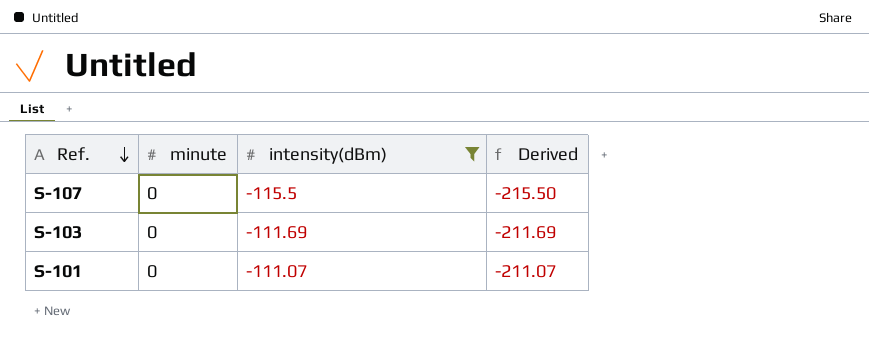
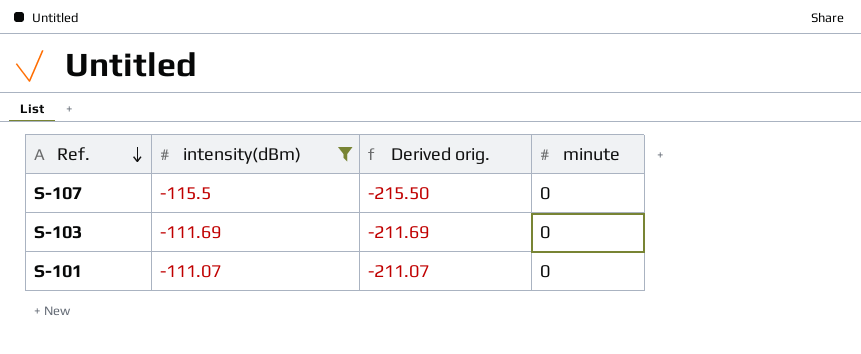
column name: Derived -> Derived orig.
column minute | position: 2 -> 4

